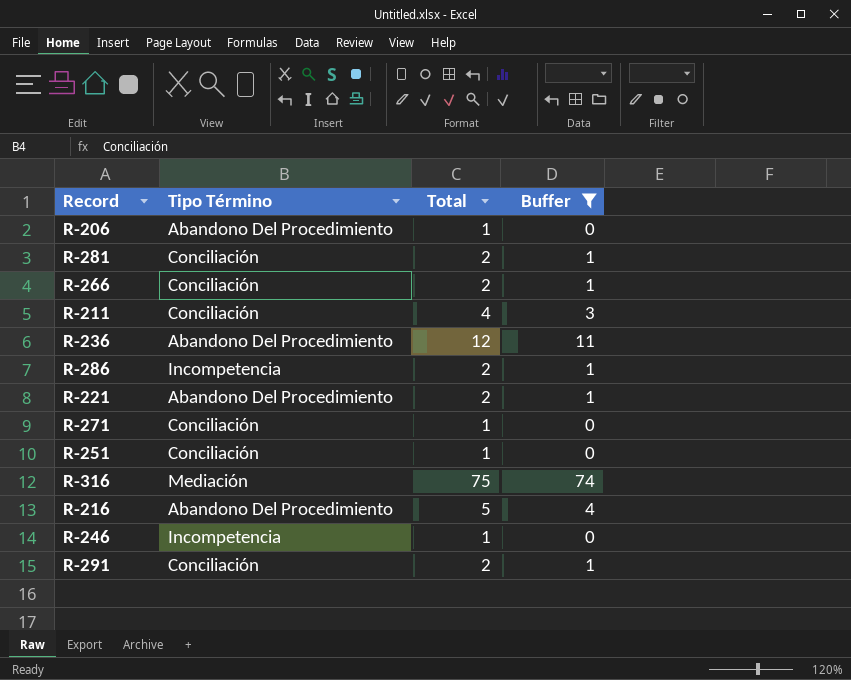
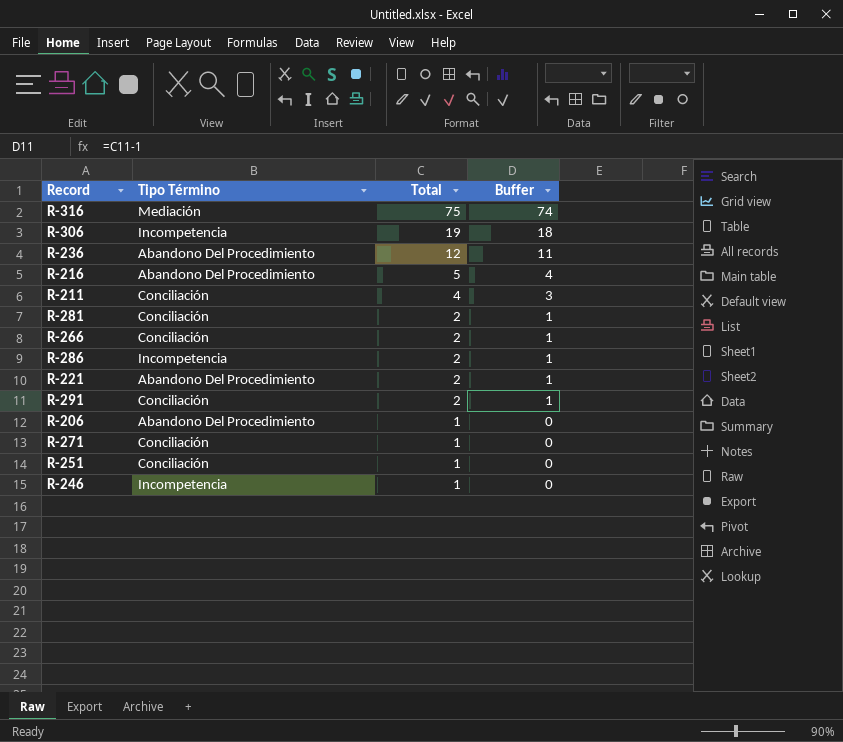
filter: Buffer != 18 -> none
row order: none -> Total descending

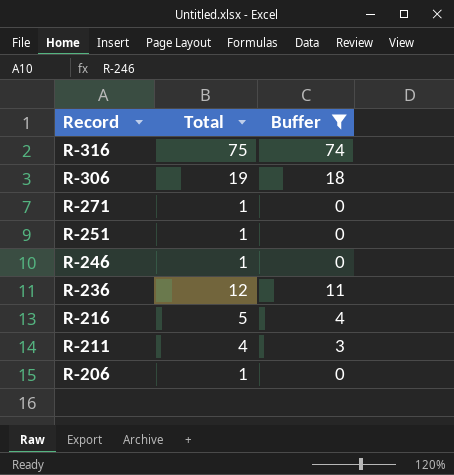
filter: none -> Buffer != 1
row order: Total descending -> Record descending
column Tipo Término | position: 2 -> none

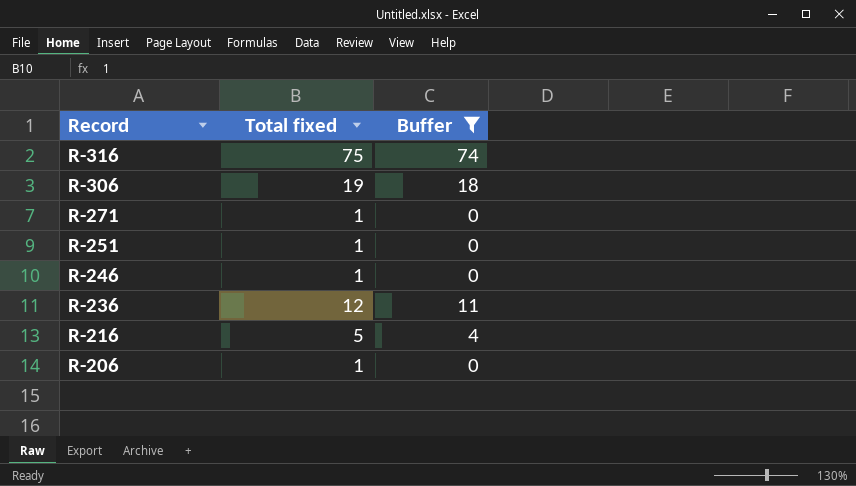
column name: Total -> Total fixed
row R-211: 4 | 3 -> none

